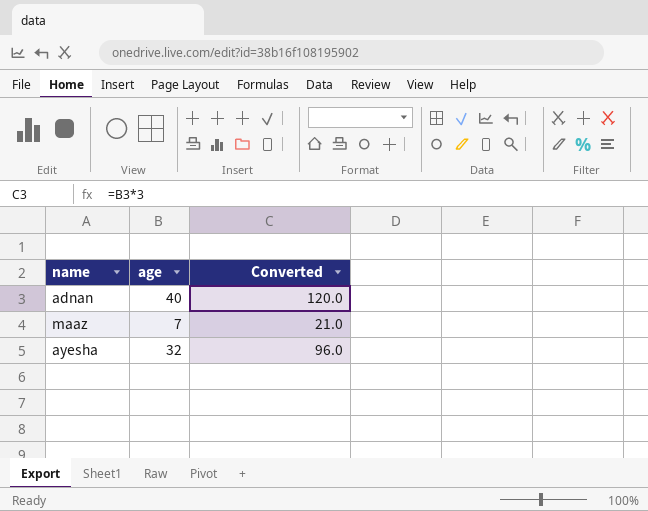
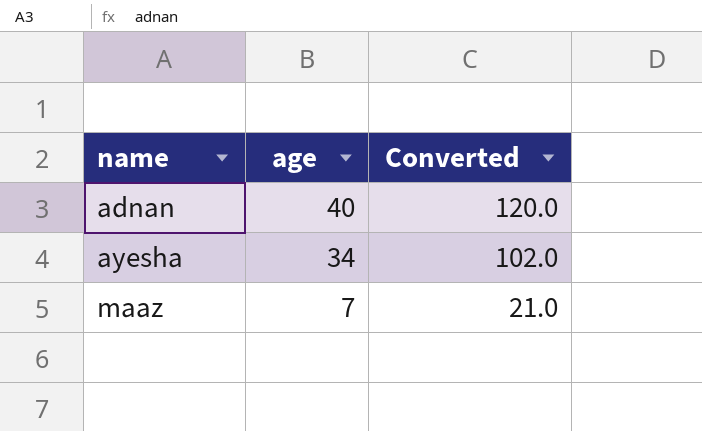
row order: none -> name ascending
ayesha | age: 32 -> 34
ayesha | Converted: 96.0 -> 102.0

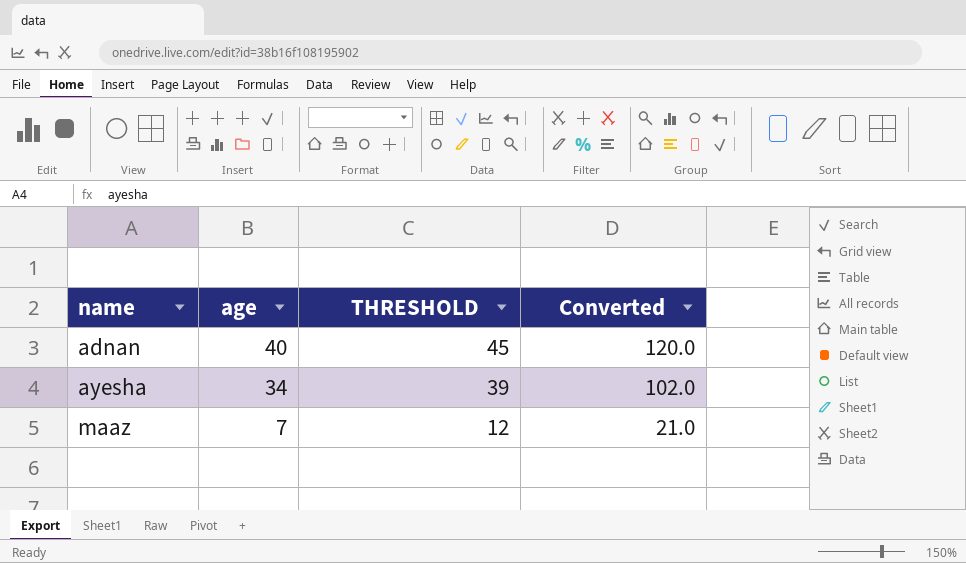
column THRESHOLD | formula: none -> [age] + 5

